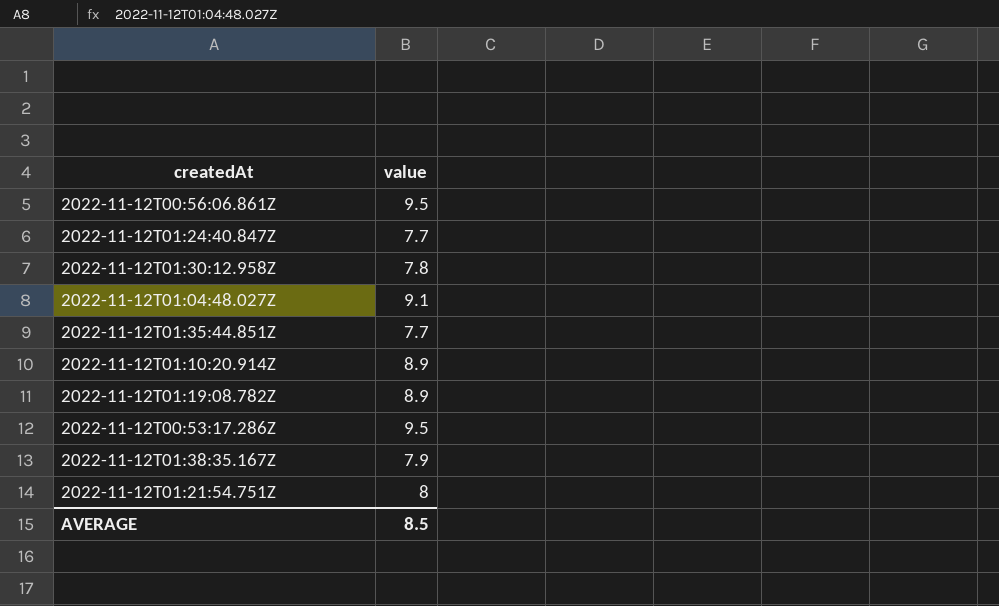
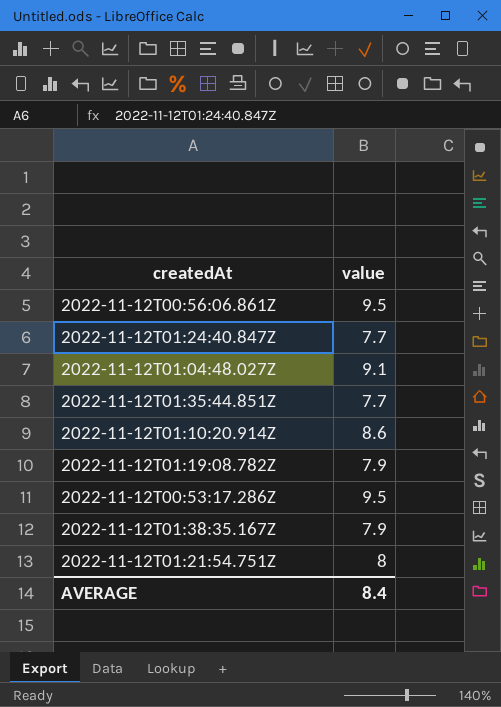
row 2022-11-12T01:30:12.958Z: 7.8 -> none
2022-11-12T01:10:20.914Z | value: 8.9 -> 8.6
2022-11-12T01:19:08.782Z | value: 8.9 -> 7.9
AVERAGE | value: 8.5 -> 8.4

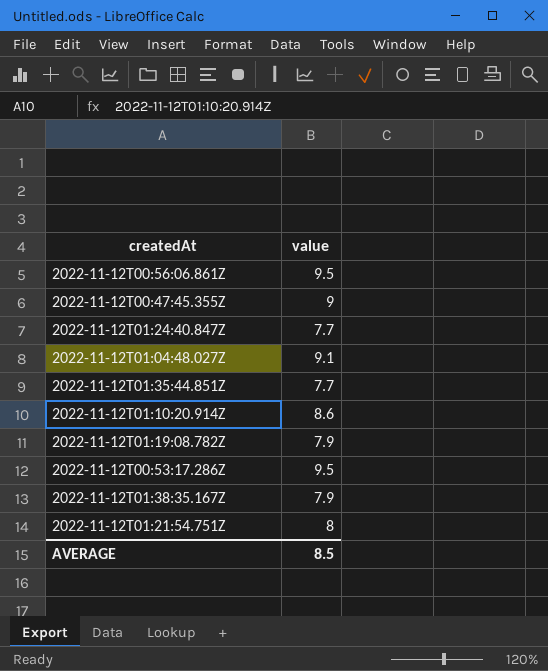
row 2022-11-12T00:47:45.355Z: none -> 9
AVERAGE | value: 8.4 -> 8.5

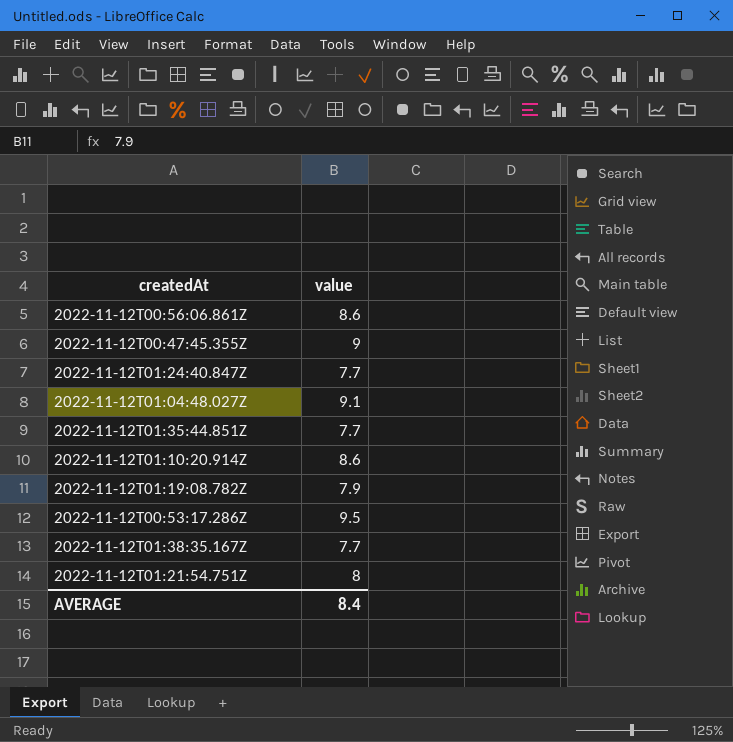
2022-11-12T00:56:06.861Z | value: 9.5 -> 8.6
2022-11-12T01:38:35.167Z | value: 7.9 -> 7.7
AVERAGE | value: 8.5 -> 8.4

